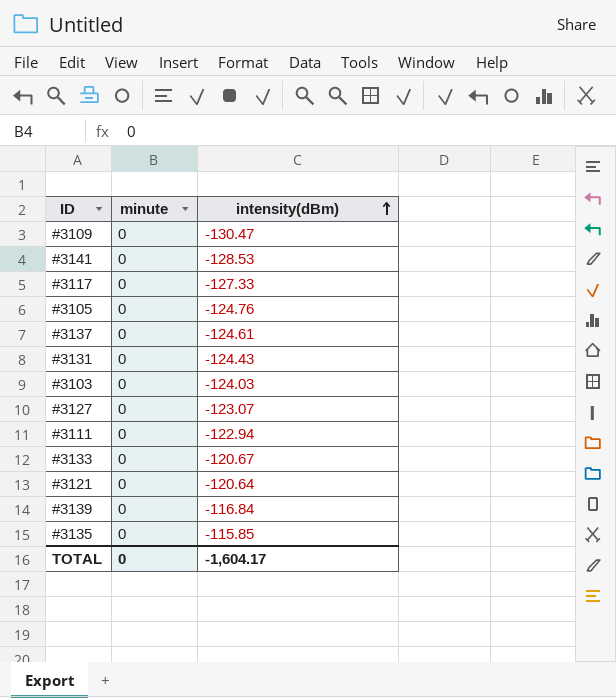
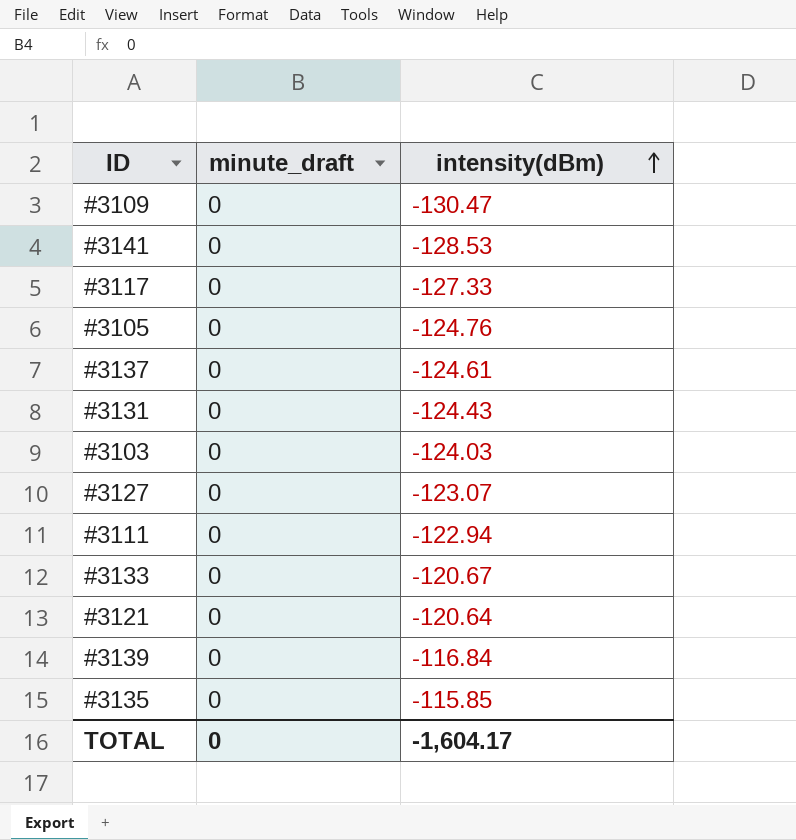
column name: minute -> minute_draft

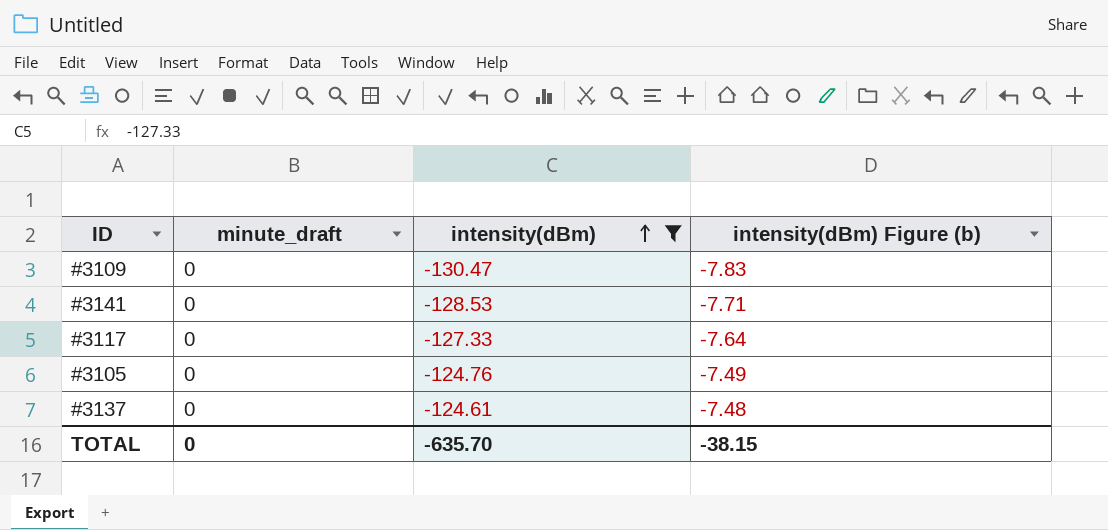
filter: none -> intensity(dBm) <= -124.61
column intensity(dBm) Figure (b) | formula: none -> [intensity(dBm)] * 0.06
TOTAL | intensity(dBm): -1,604.17 -> -635.70

